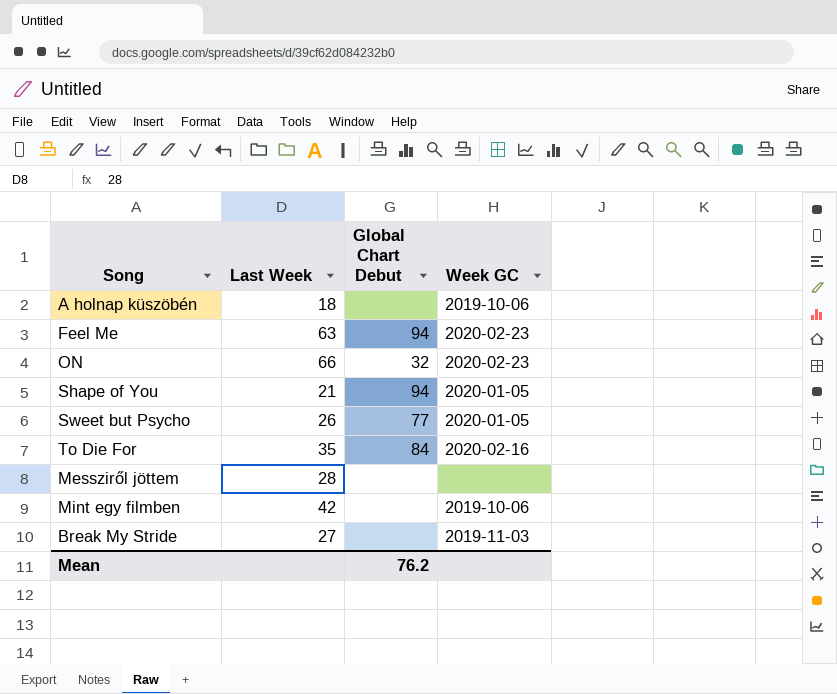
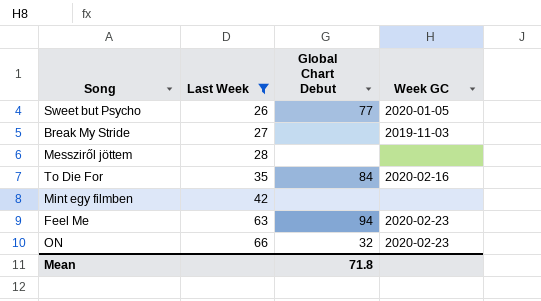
filter: none -> Last Week >= 26
row order: none -> Last Week ascending
Mint egy filmben | Week GC: 2019-10-06 -> none
Mean | Global Chart Debut: 76.2 -> 71.8

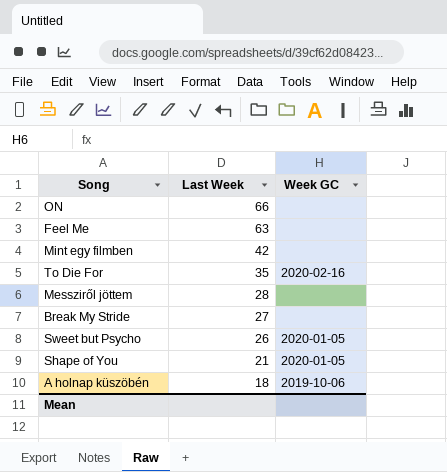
filter: Last Week >= 26 -> none
row order: Last Week ascending -> Last Week descending
column Global Chart Debut | position: 3 -> none
ON | Week GC: 2020-02-23 -> none
Feel Me | Week GC: 2020-02-23 -> none
Break My Stride | Week GC: 2019-11-03 -> none

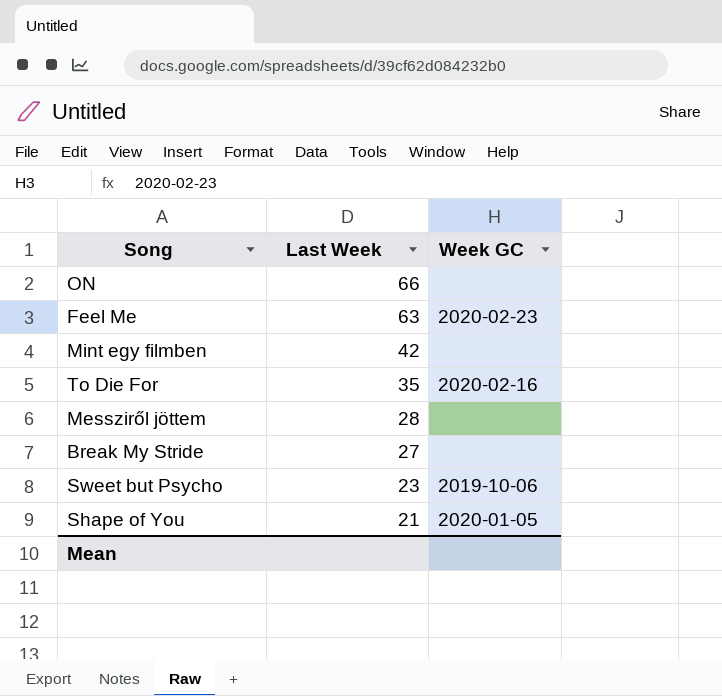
row A holnap küszöbén: 18 | 2019-10-06 -> none
Feel Me | Week GC: none -> 2020-02-23
Sweet but Psycho | Last Week: 26 -> 23
Sweet but Psycho | Week GC: 2020-01-05 -> 2019-10-06

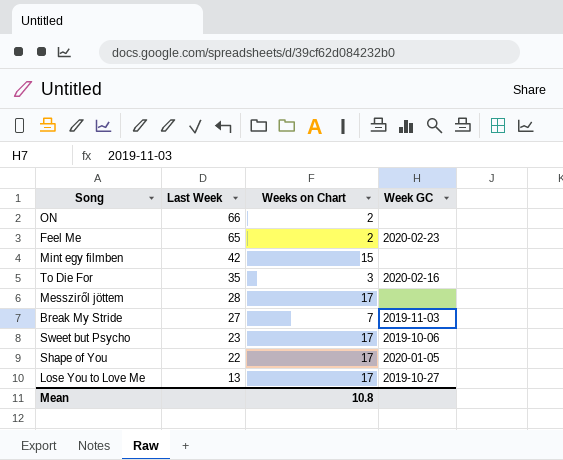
column Weeks on Chart | position: none -> 3
Feel Me | Last Week: 63 -> 65
Break My Stride | Week GC: none -> 2019-11-03
Shape of You | Last Week: 21 -> 22
row Lose You to Love Me: none -> 13 | 17 | 2019-10-27

